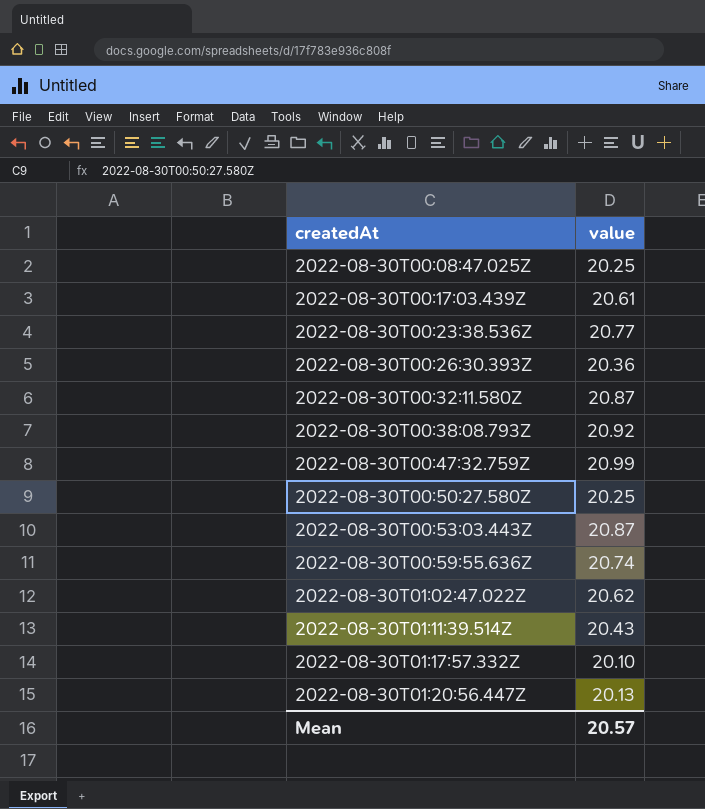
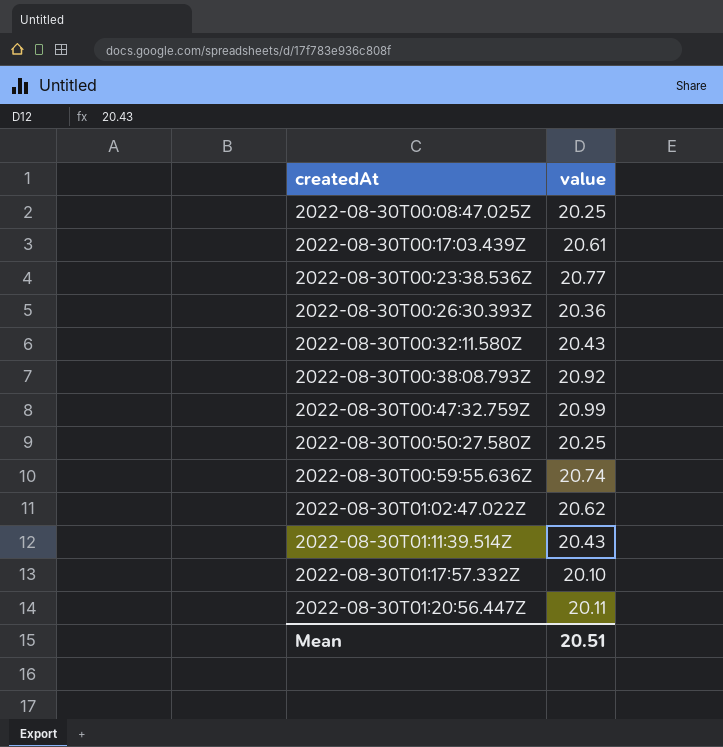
row 2022-08-30T00:53:03.443Z: 20.87 -> none
2022-08-30T00:32:11.580Z | value: 20.87 -> 20.43
2022-08-30T01:20:56.447Z | value: 20.13 -> 20.11
Mean | value: 20.57 -> 20.51

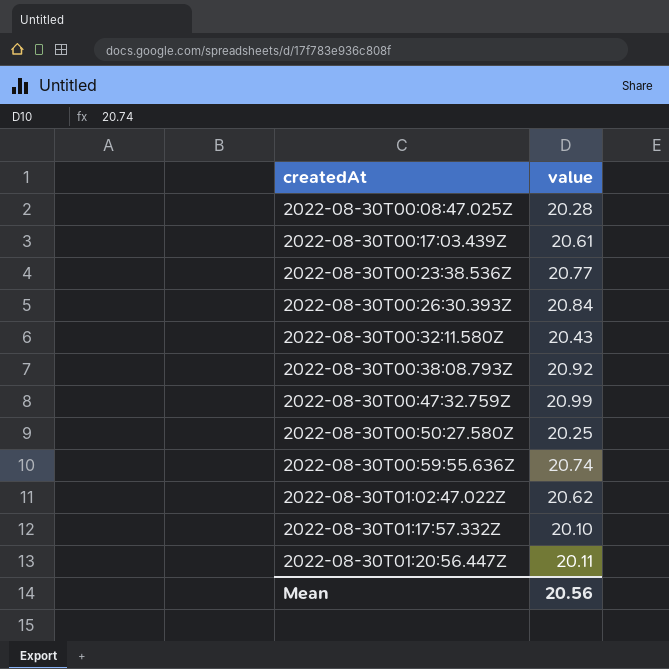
row 2022-08-30T01:11:39.514Z: 20.43 -> none
2022-08-30T00:08:47.025Z | value: 20.25 -> 20.28
2022-08-30T00:26:30.393Z | value: 20.36 -> 20.84
Mean | value: 20.51 -> 20.56

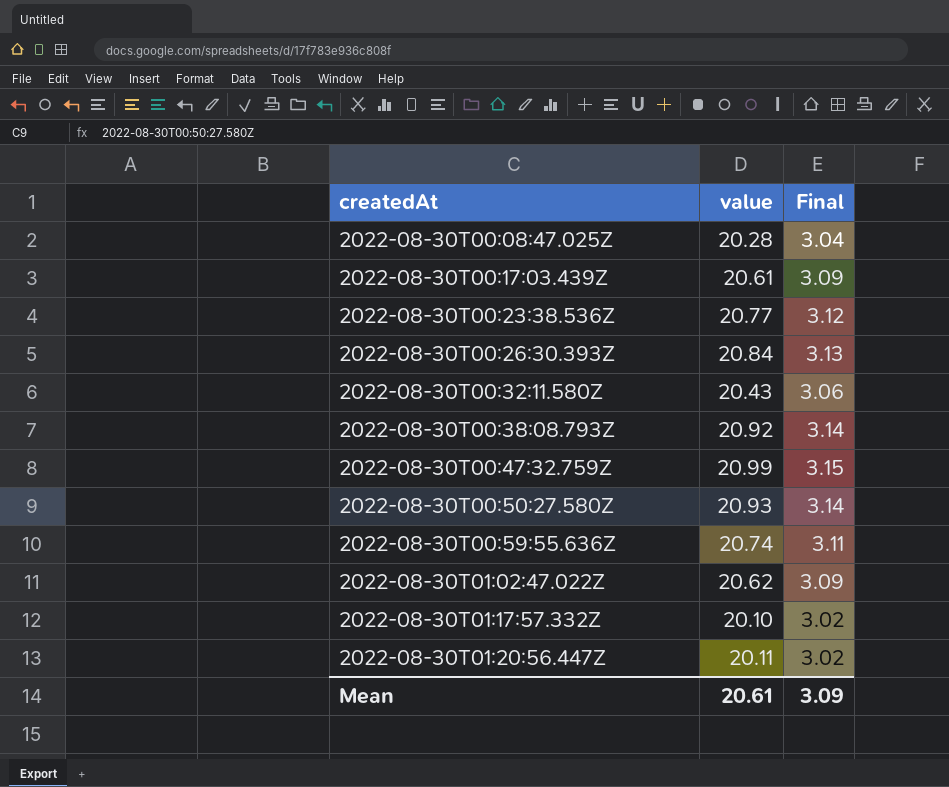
column Final | formula: none -> [value] * 0.15
2022-08-30T00:50:27.580Z | value: 20.25 -> 20.93
Mean | value: 20.56 -> 20.61

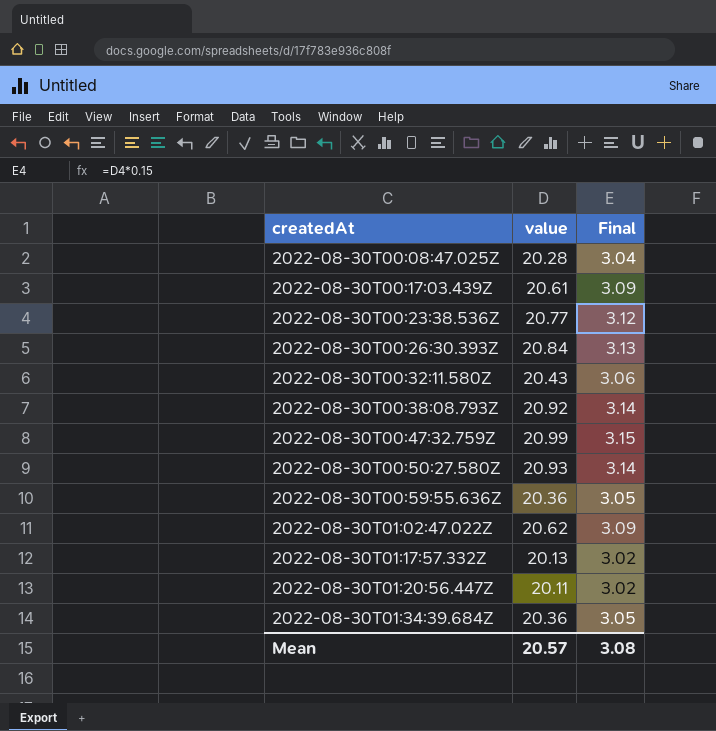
2022-08-30T00:59:55.636Z | value: 20.74 -> 20.36
2022-08-30T00:59:55.636Z | Final: 3.11 -> 3.05
2022-08-30T01:17:57.332Z | value: 20.10 -> 20.13
row 2022-08-30T01:34:39.684Z: none -> 20.36 | 3.05
Mean | value: 20.61 -> 20.57
Mean | Final: 3.09 -> 3.08

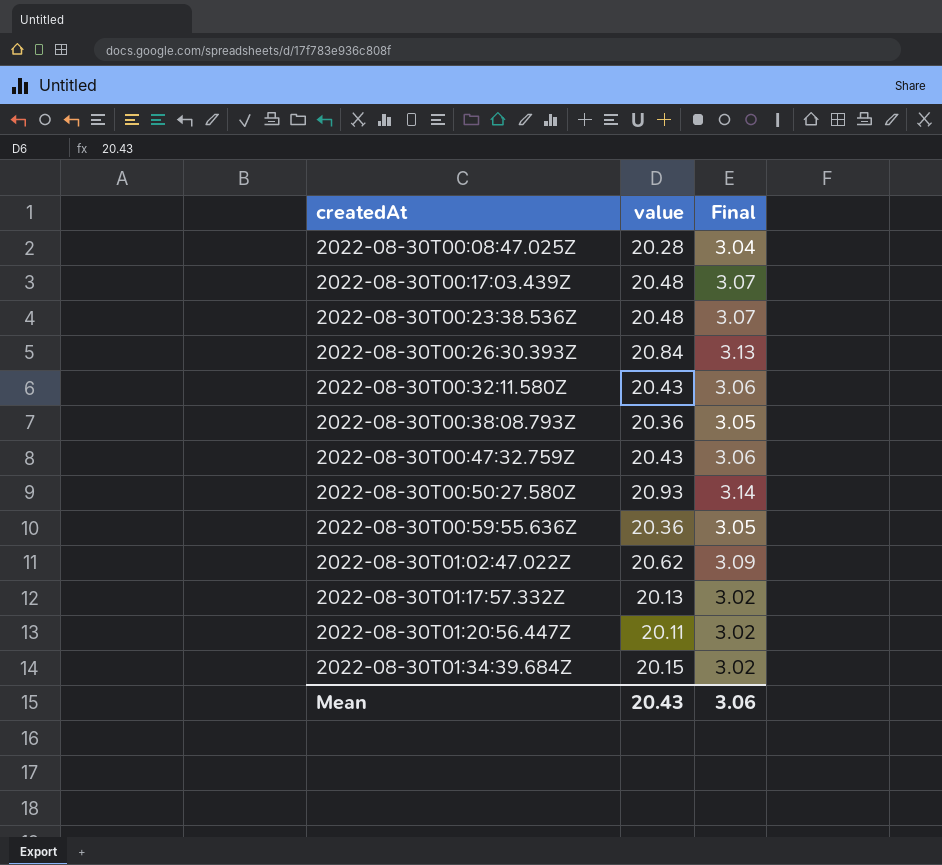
2022-08-30T00:17:03.439Z | value: 20.61 -> 20.48
2022-08-30T00:17:03.439Z | Final: 3.09 -> 3.07
2022-08-30T00:23:38.536Z | value: 20.77 -> 20.48
2022-08-30T00:23:38.536Z | Final: 3.12 -> 3.07
2022-08-30T00:38:08.793Z | value: 20.92 -> 20.36
2022-08-30T00:38:08.793Z | Final: 3.14 -> 3.05
2022-08-30T00:47:32.759Z | value: 20.99 -> 20.43
2022-08-30T00:47:32.759Z | Final: 3.15 -> 3.06
2022-08-30T01:34:39.684Z | value: 20.36 -> 20.15
2022-08-30T01:34:39.684Z | Final: 3.05 -> 3.02
Mean | value: 20.57 -> 20.43
Mean | Final: 3.08 -> 3.06

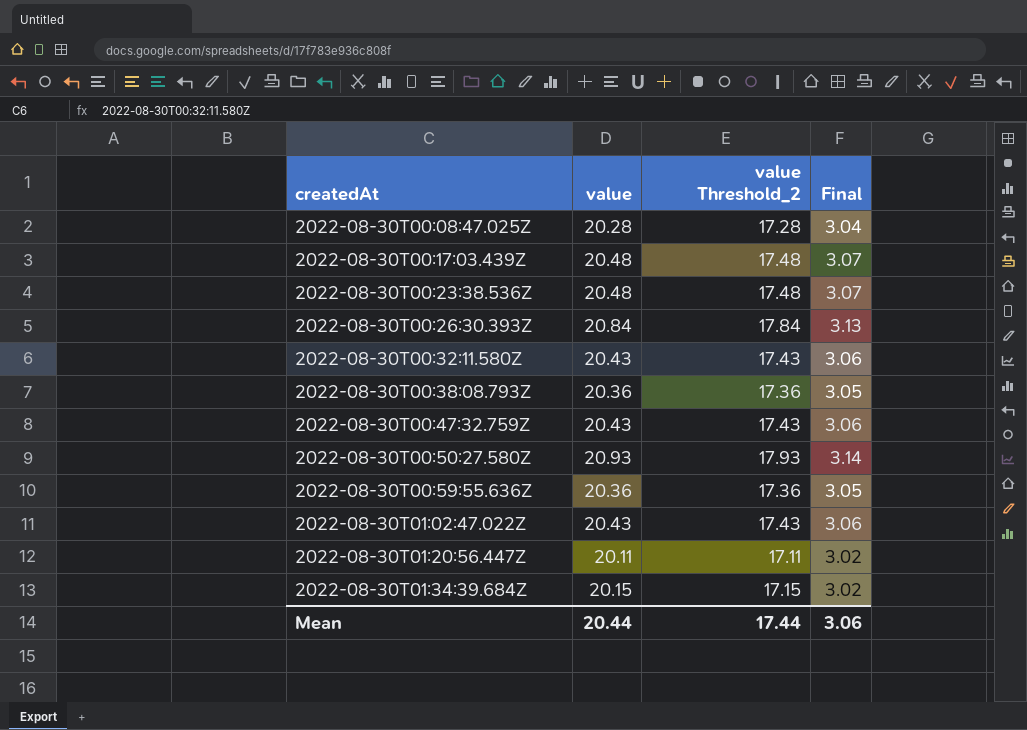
column value Threshold_2 | formula: none -> [value] - 3
row 2022-08-30T01:17:57.332Z: 20.13 | 3.02 -> none
2022-08-30T01:02:47.022Z | value: 20.62 -> 20.43
2022-08-30T01:02:47.022Z | Final: 3.09 -> 3.06
Mean | value: 20.43 -> 20.44

